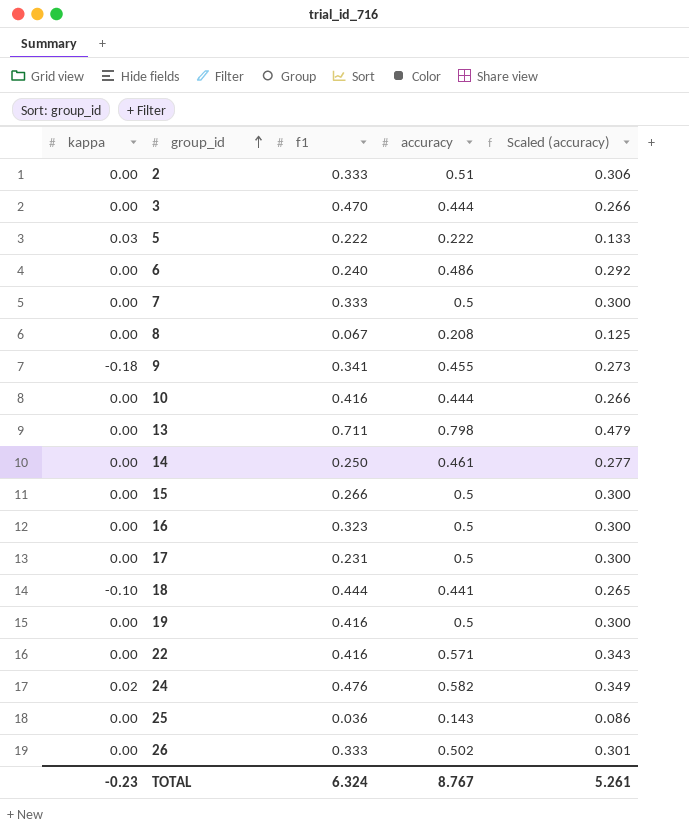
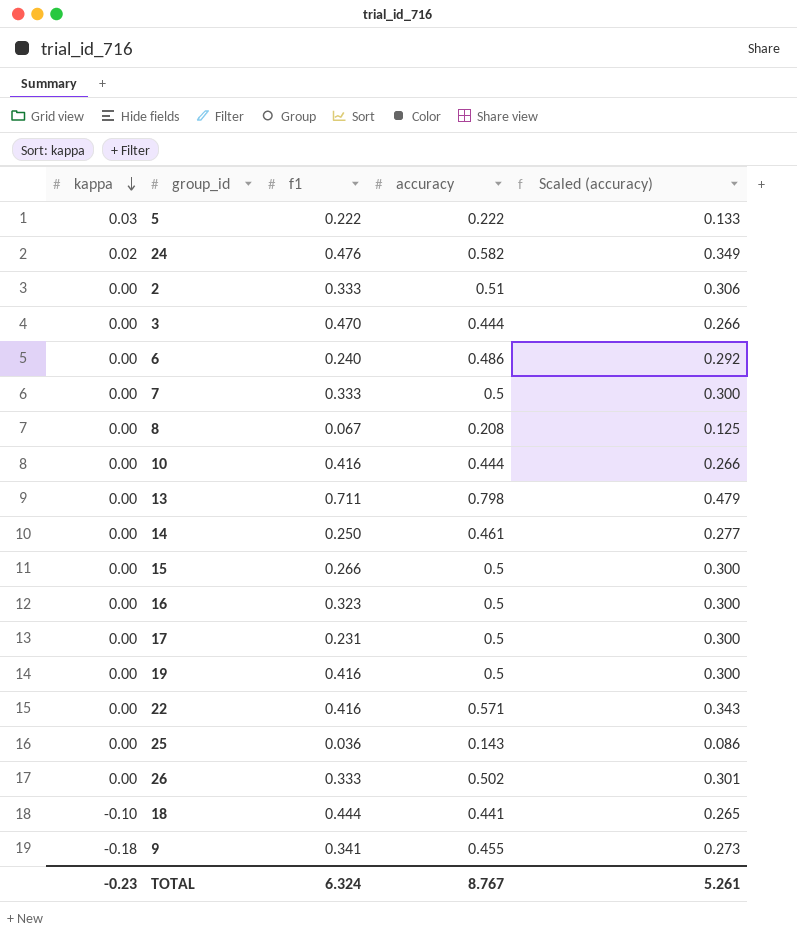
row order: group_id ascending -> kappa descending

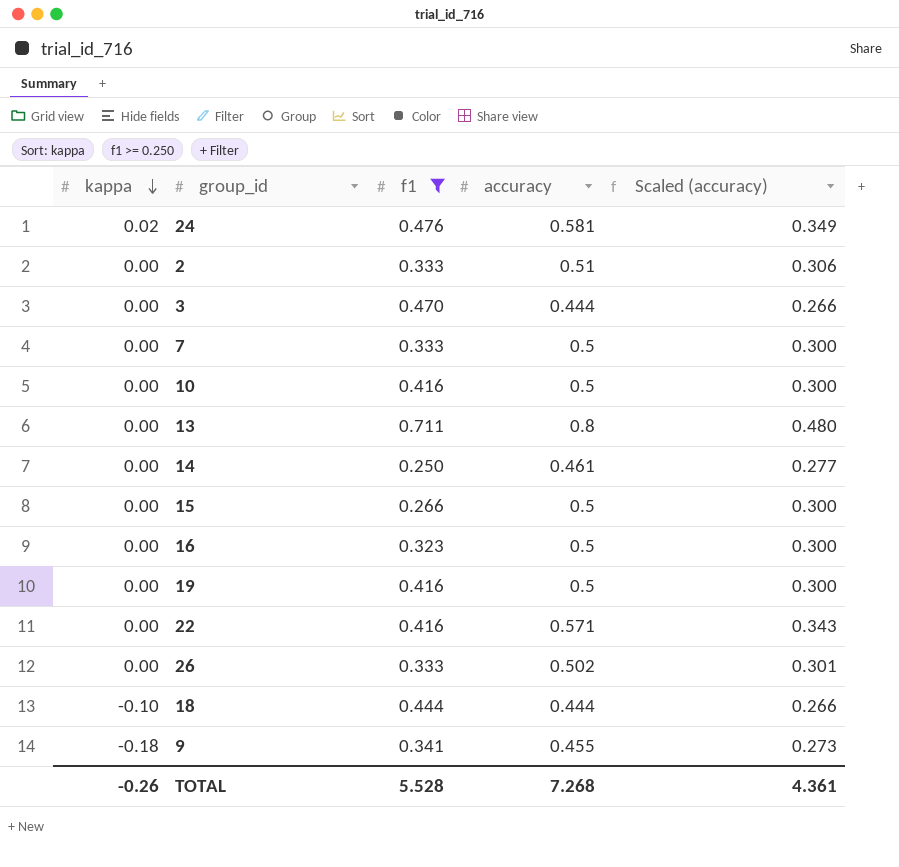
filter: none -> f1 >= 0.250
24 | accuracy: 0.582 -> 0.581
10 | accuracy: 0.444 -> 0.5
10 | Scaled (accuracy): 0.266 -> 0.300
13 | accuracy: 0.798 -> 0.8
13 | Scaled (accuracy): 0.479 -> 0.480
18 | accuracy: 0.441 -> 0.444
18 | Scaled (accuracy): 0.265 -> 0.266
TOTAL | kappa: -0.23 -> -0.26
TOTAL | f1: 6.324 -> 5.528
TOTAL | accuracy: 8.767 -> 7.268
TOTAL | Scaled (accuracy): 5.261 -> 4.361

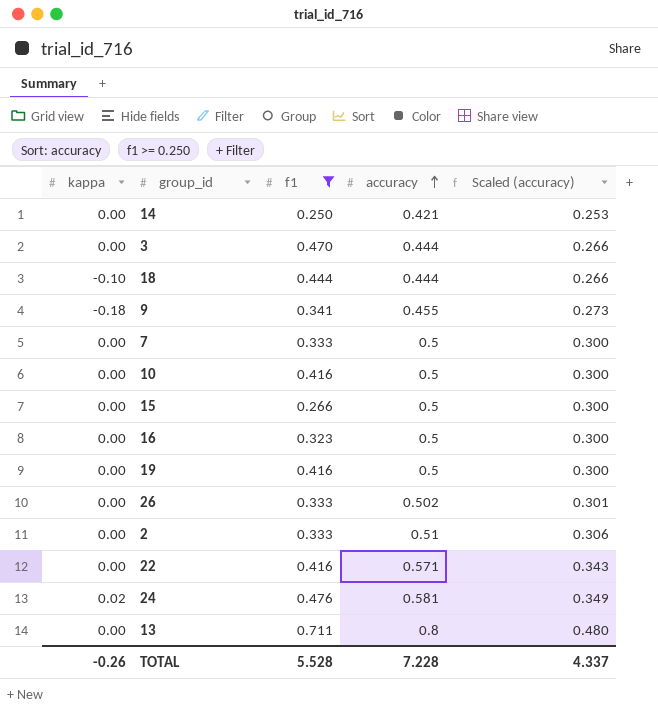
row order: kappa descending -> accuracy ascending
14 | accuracy: 0.461 -> 0.421
14 | Scaled (accuracy): 0.277 -> 0.253
TOTAL | accuracy: 7.268 -> 7.228
TOTAL | Scaled (accuracy): 4.361 -> 4.337

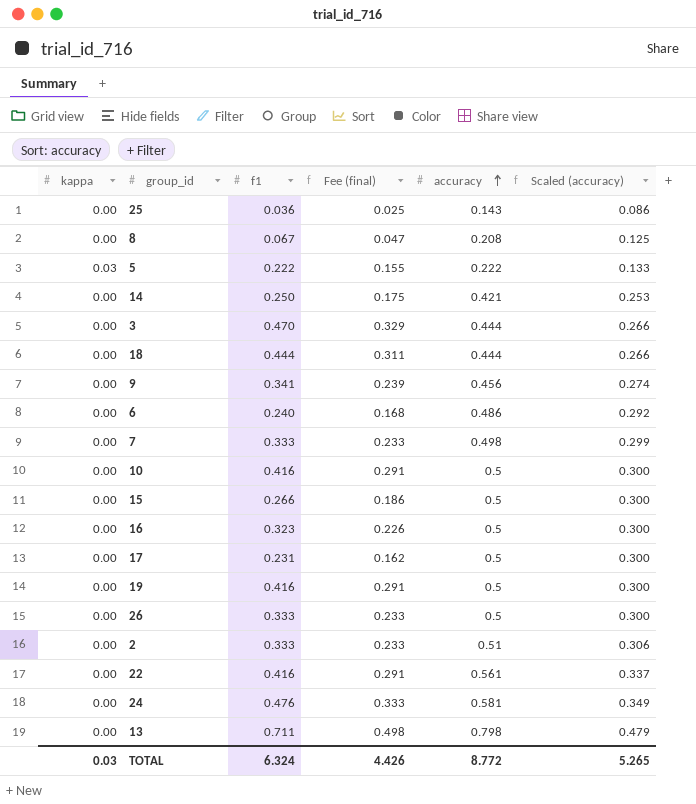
filter: f1 >= 0.250 -> none
column Fee (final) | formula: none -> [f1] * 0.7
18 | kappa: -0.10 -> 0.00
9 | kappa: -0.18 -> 0.00
9 | accuracy: 0.455 -> 0.456
9 | Scaled (accuracy): 0.273 -> 0.274
7 | accuracy: 0.5 -> 0.498
7 | Scaled (accuracy): 0.300 -> 0.299
26 | accuracy: 0.502 -> 0.5
26 | Scaled (accuracy): 0.301 -> 0.300
22 | accuracy: 0.571 -> 0.561
22 | Scaled (accuracy): 0.343 -> 0.337
24 | kappa: 0.02 -> 0.00
13 | accuracy: 0.8 -> 0.798
13 | Scaled (accuracy): 0.480 -> 0.479
TOTAL | kappa: -0.26 -> 0.03
TOTAL | f1: 5.528 -> 6.324
TOTAL | accuracy: 7.228 -> 8.772
TOTAL | Scaled (accuracy): 4.337 -> 5.265

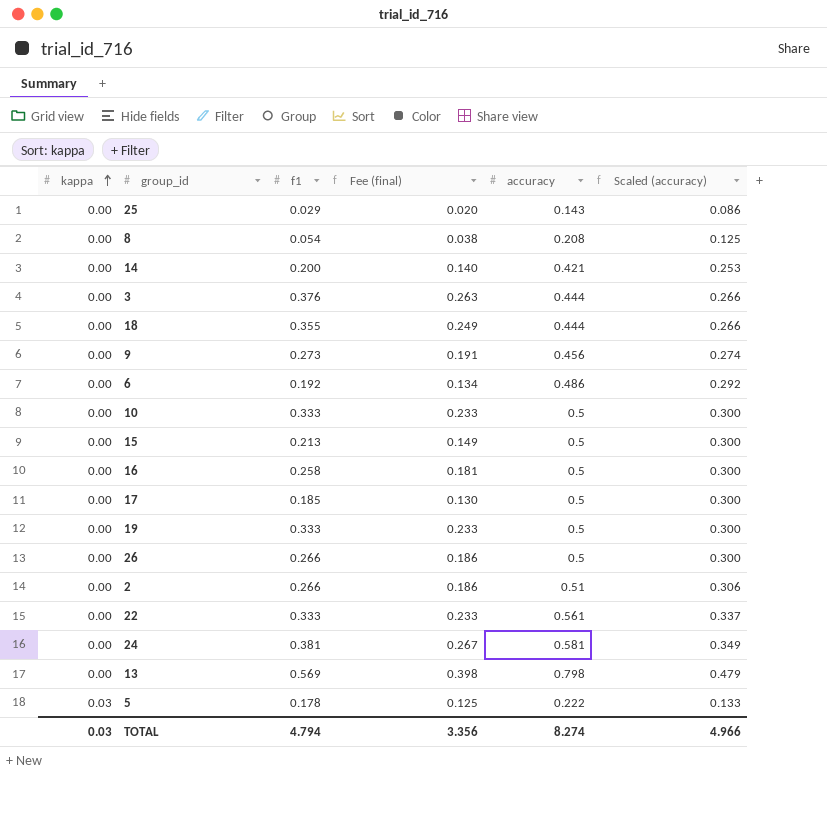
row order: accuracy ascending -> kappa ascending
row 7: 0.00 | 0.333 | 0.233 | 0.498 | 0.299 -> none
25 | f1: 0.036 -> 0.029
25 | Fee (final): 0.025 -> 0.020
8 | f1: 0.067 -> 0.054
8 | Fee (final): 0.047 -> 0.038
14 | f1: 0.250 -> 0.200
14 | Fee (final): 0.175 -> 0.140
3 | f1: 0.470 -> 0.376
3 | Fee (final): 0.329 -> 0.263
18 | f1: 0.444 -> 0.355
18 | Fee (final): 0.311 -> 0.249
9 | f1: 0.341 -> 0.273
9 | Fee (final): 0.239 -> 0.191
6 | f1: 0.240 -> 0.192
6 | Fee (final): 0.168 -> 0.134
10 | f1: 0.416 -> 0.333
10 | Fee (final): 0.291 -> 0.233
15 | f1: 0.266 -> 0.213
15 | Fee (final): 0.186 -> 0.149
16 | f1: 0.323 -> 0.258
16 | Fee (final): 0.226 -> 0.181
17 | f1: 0.231 -> 0.185
17 | Fee (final): 0.162 -> 0.130
19 | f1: 0.416 -> 0.333
19 | Fee (final): 0.291 -> 0.233
26 | f1: 0.333 -> 0.266
26 | Fee (final): 0.233 -> 0.186
2 | f1: 0.333 -> 0.266
2 | Fee (final): 0.233 -> 0.186
22 | f1: 0.416 -> 0.333
22 | Fee (final): 0.291 -> 0.233
24 | f1: 0.476 -> 0.381
24 | Fee (final): 0.333 -> 0.267
13 | f1: 0.711 -> 0.569
13 | Fee (final): 0.498 -> 0.398
5 | f1: 0.222 -> 0.178
5 | Fee (final): 0.155 -> 0.125
TOTAL | f1: 6.324 -> 4.794
TOTAL | Fee (final): 4.426 -> 3.356
TOTAL | accuracy: 8.772 -> 8.274
TOTAL | Scaled (accuracy): 5.265 -> 4.966

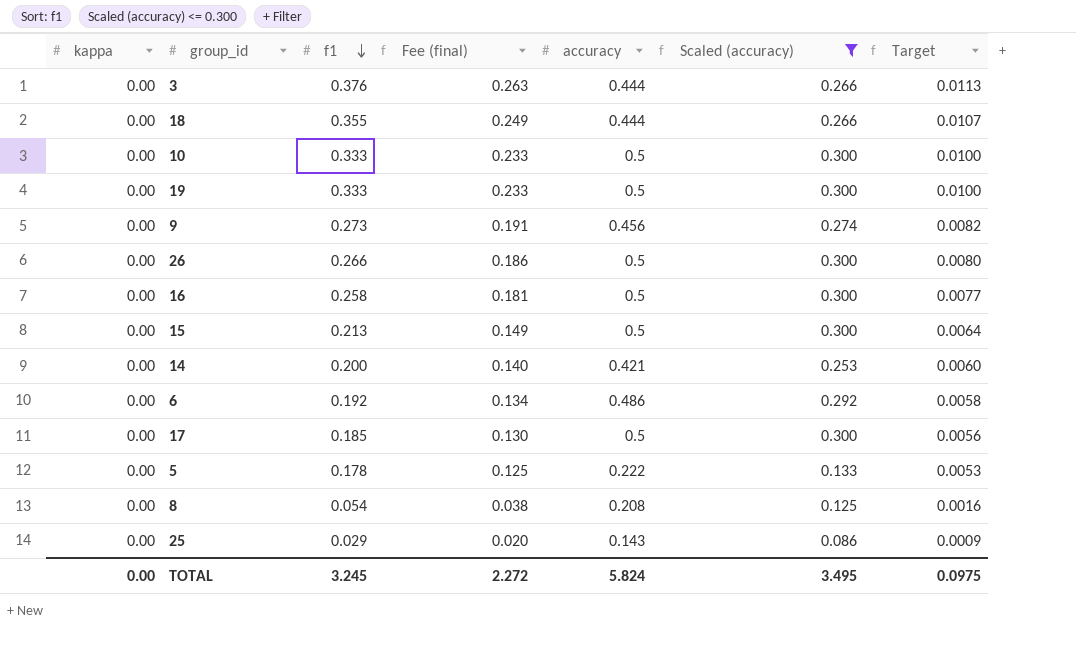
filter: none -> Scaled (accuracy) <= 0.300
row order: kappa ascending -> f1 descending
column Target | formula: none -> [f1] * 0.03
5 | kappa: 0.03 -> 0.00
TOTAL | kappa: 0.03 -> 0.00
TOTAL | f1: 4.794 -> 3.245
TOTAL | Fee (final): 3.356 -> 2.272
TOTAL | accuracy: 8.274 -> 5.824
TOTAL | Scaled (accuracy): 4.966 -> 3.495

